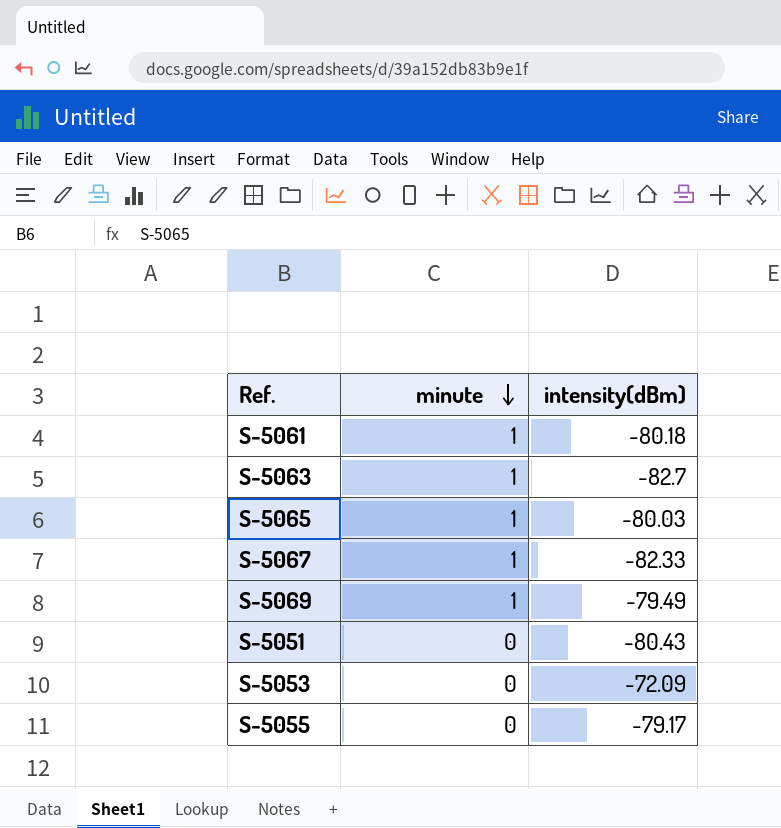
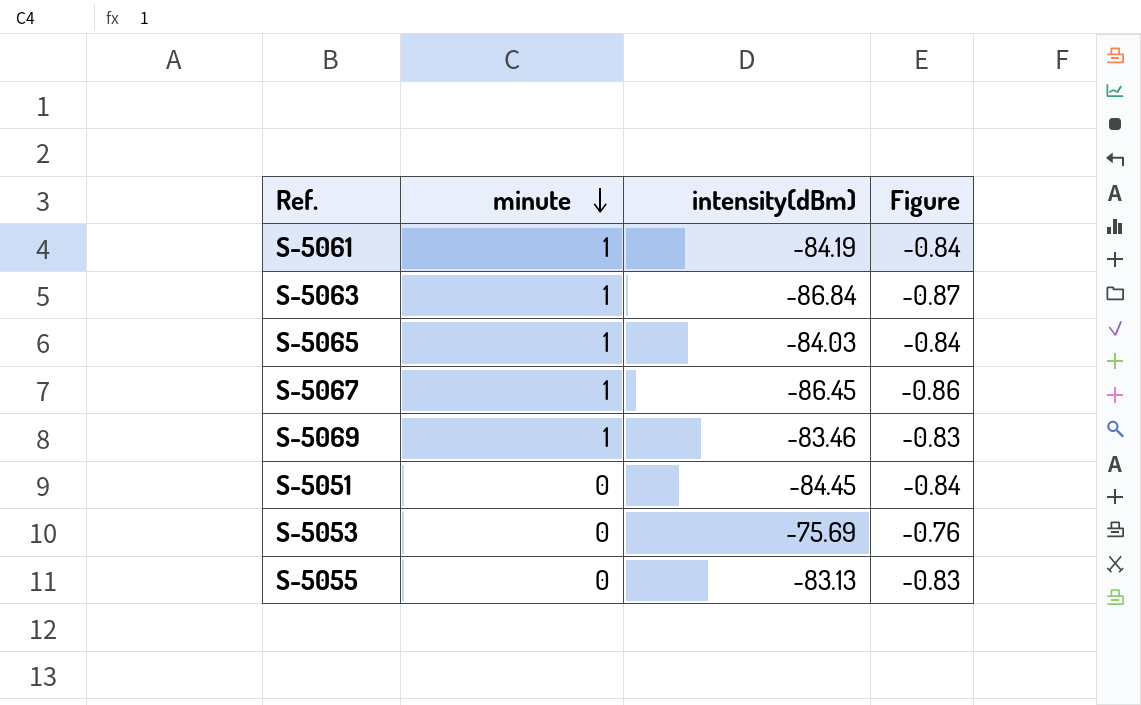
column Figure | formula: none -> [intensity(dBm)] * 0.01
S-5061 | intensity(dBm): -80.18 -> -84.19
S-5063 | intensity(dBm): -82.7 -> -86.84
S-5065 | intensity(dBm): -80.03 -> -84.03
S-5067 | intensity(dBm): -82.33 -> -86.45
S-5069 | intensity(dBm): -79.49 -> -83.46
S-5051 | intensity(dBm): -80.43 -> -84.45
S-5053 | intensity(dBm): -72.09 -> -75.69
S-5055 | intensity(dBm): -79.17 -> -83.13

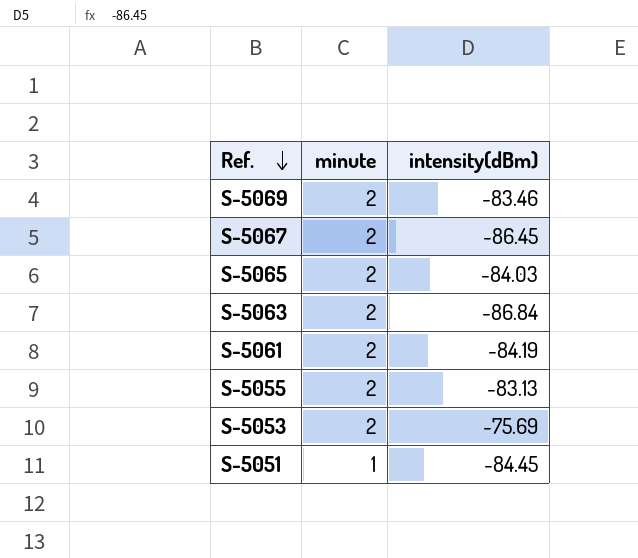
row order: minute descending -> Ref. descending
column Figure | formula: [intensity(dBm)] * 0.01 -> none
S-5069 | minute: 1 -> 2
S-5067 | minute: 1 -> 2
S-5065 | minute: 1 -> 2
S-5063 | minute: 1 -> 2
S-5061 | minute: 1 -> 2
S-5055 | minute: 0 -> 2
S-5053 | minute: 0 -> 2
S-5051 | minute: 0 -> 1

